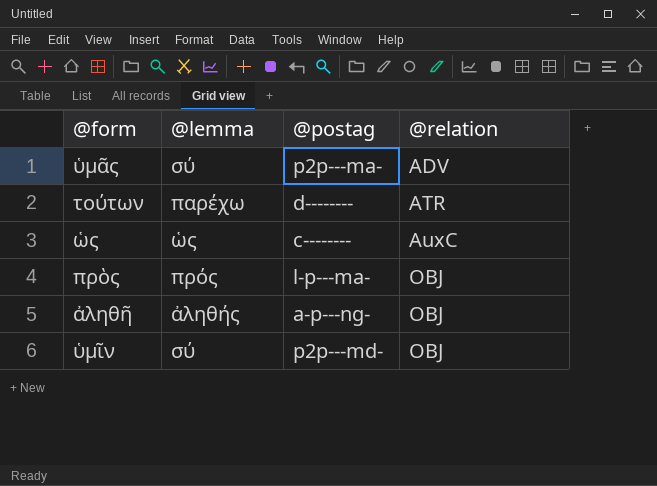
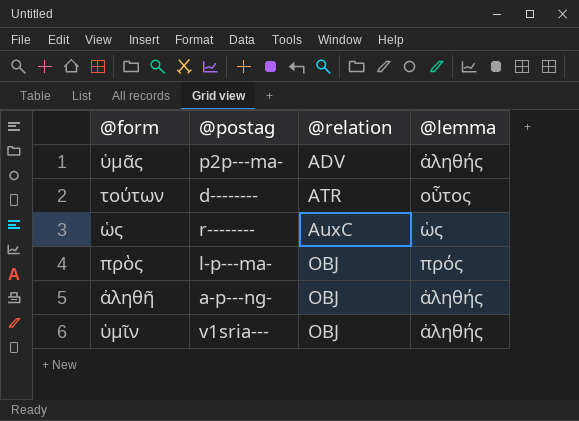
column @lemma | position: 2 -> 4
ὑμᾶς | @lemma: σύ -> ἀληθής
τούτων | @lemma: παρέχω -> οὗτος
ὡς | @postag: c-------- -> r--------
ὑμῖν | @postag: p2p---md- -> v1sria---
ὑμῖν | @lemma: σύ -> ἀληθής

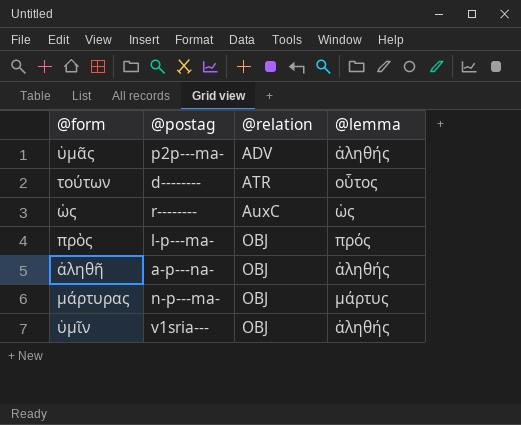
ἀληθῆ | @postag: a-p---ng- -> a-p---na-
row μάρτυρας: none -> n-p---ma- | OBJ | μάρτυς

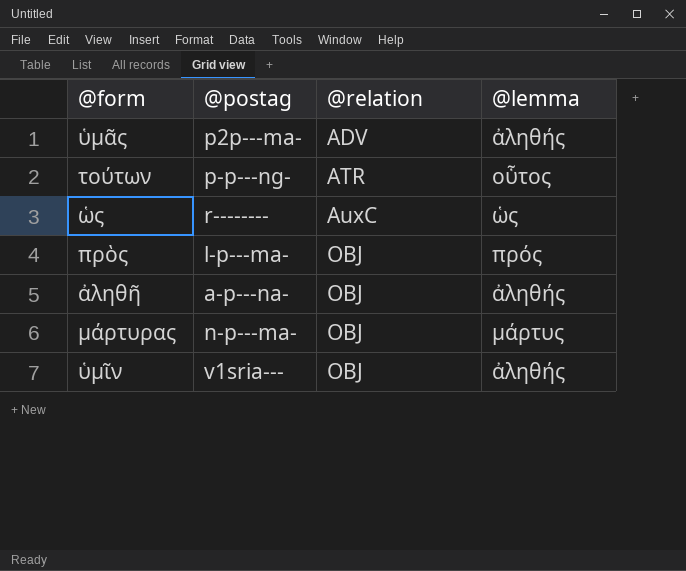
τούτων | @postag: d-------- -> p-p---ng-

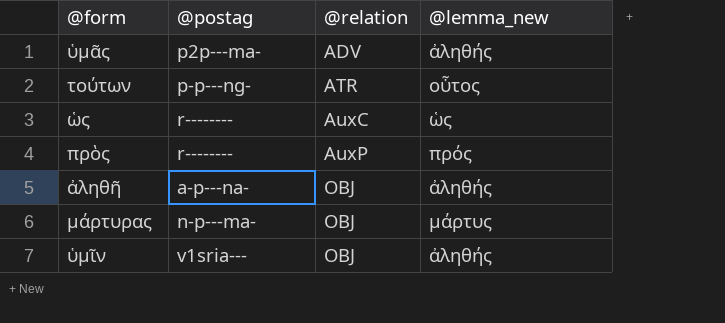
column name: @lemma -> @lemma_new
πρὸς | @postag: l-p---ma- -> r--------
πρὸς | @relation: OBJ -> AuxP

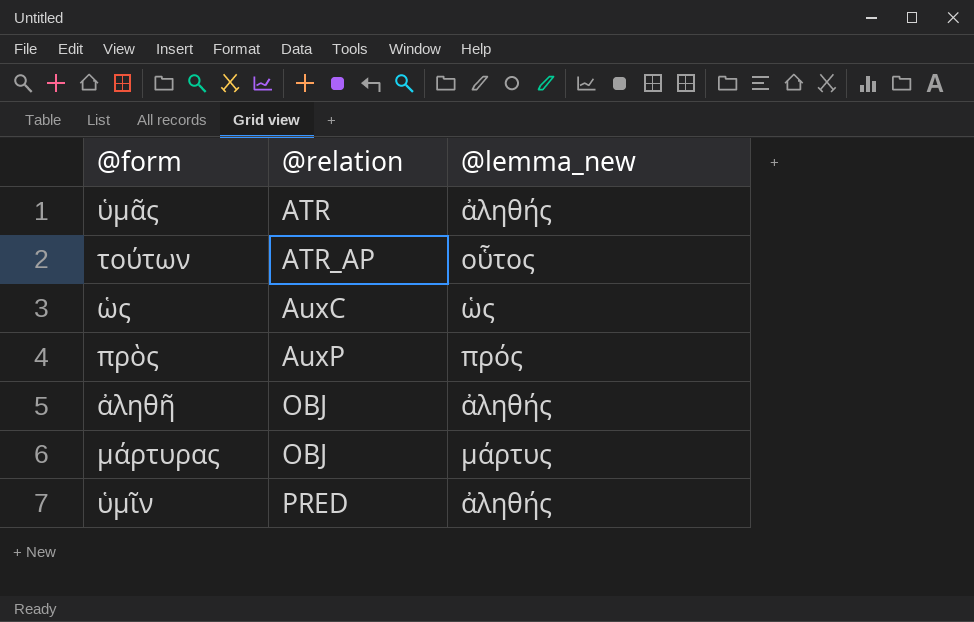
column @postag | position: 2 -> none
ὑμᾶς | @relation: ADV -> ATR
τούτων | @relation: ATR -> ATR_AP
ὑμῖν | @relation: OBJ -> PRED

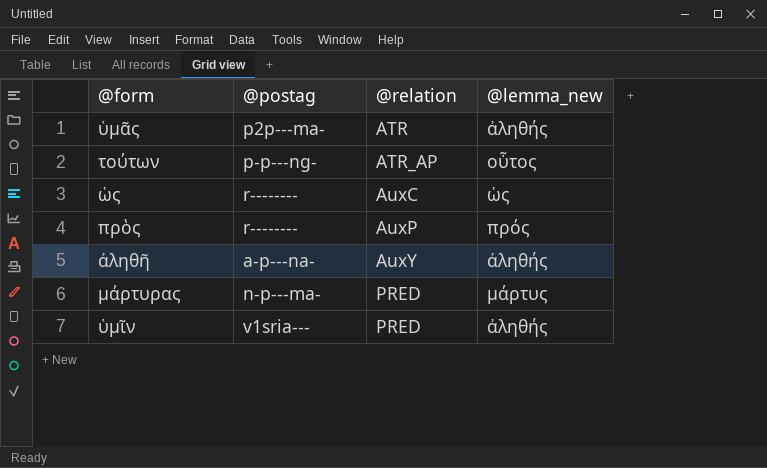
column @postag | position: none -> 2
ἀληθῆ | @relation: OBJ -> AuxY
μάρτυρας | @relation: OBJ -> PRED

